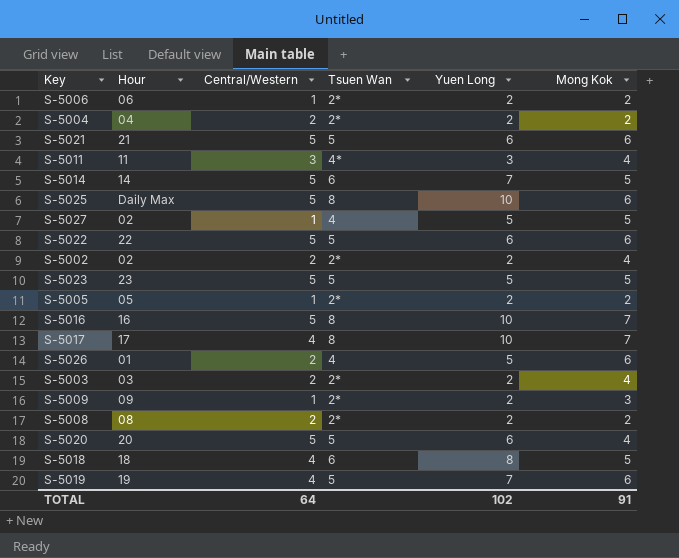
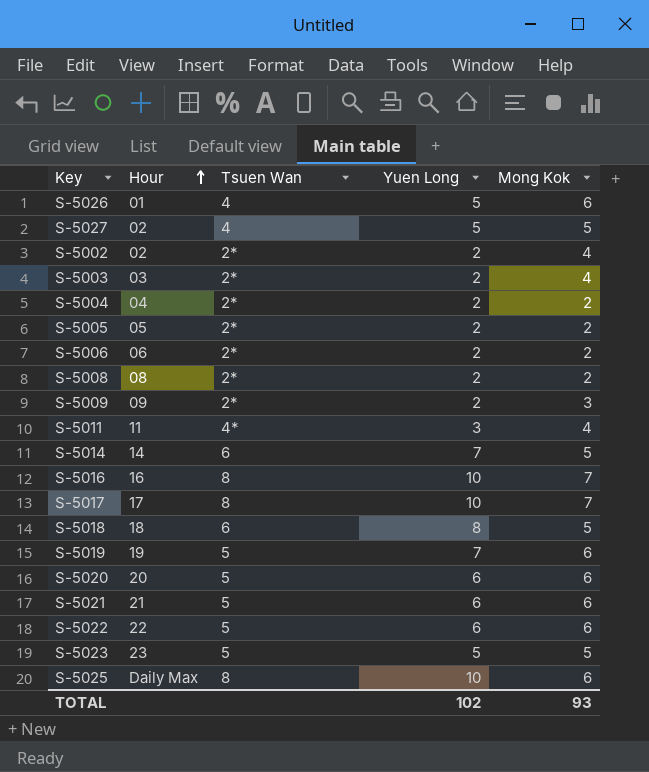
row order: none -> Hour ascending
column Central/Western | position: 3 -> none
S-5020 | Mong Kok: 4 -> 6
TOTAL | Mong Kok: 91 -> 93

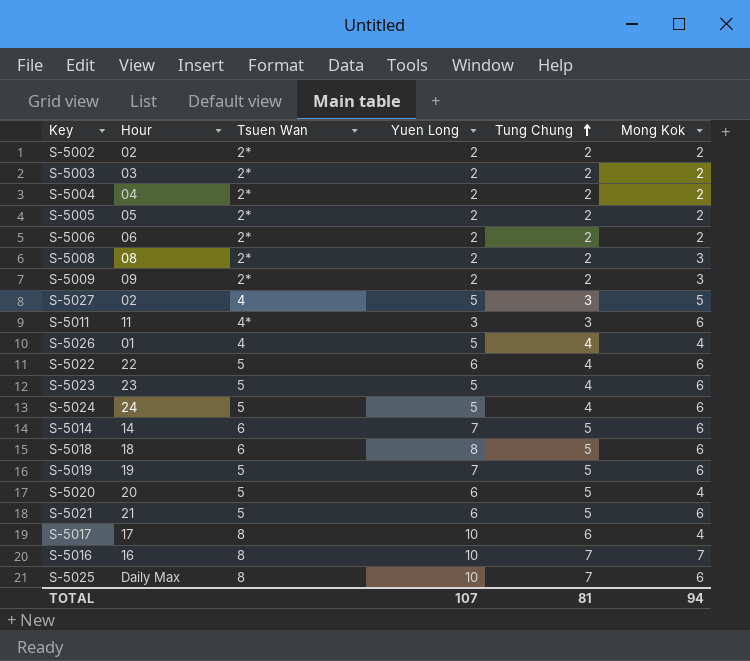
row order: Hour ascending -> Tung Chung ascending
column Tung Chung | position: none -> 5
S-5002 | Mong Kok: 4 -> 2
S-5003 | Mong Kok: 4 -> 2
S-5008 | Mong Kok: 2 -> 3
S-5011 | Mong Kok: 4 -> 6
S-5026 | Mong Kok: 6 -> 4
S-5023 | Mong Kok: 5 -> 6
row S-5024: none -> 24 | 5 | 5 | 4 | 6
S-5014 | Mong Kok: 5 -> 6
S-5018 | Mong Kok: 5 -> 6
S-5020 | Mong Kok: 6 -> 4
S-5017 | Mong Kok: 7 -> 4
TOTAL | Yuen Long: 102 -> 107
TOTAL | Mong Kok: 93 -> 94

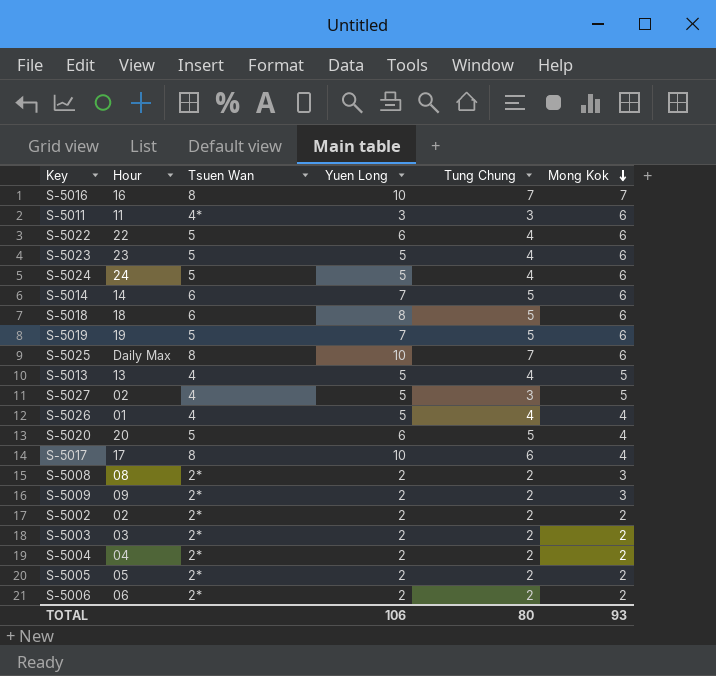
row order: Tung Chung ascending -> Mong Kok descending
row S-5021: 21 | 5 | 6 | 5 | 6 -> none
row S-5013: none -> 13 | 4 | 5 | 4 | 5
TOTAL | Yuen Long: 107 -> 106
TOTAL | Tung Chung: 81 -> 80
TOTAL | Mong Kok: 94 -> 93

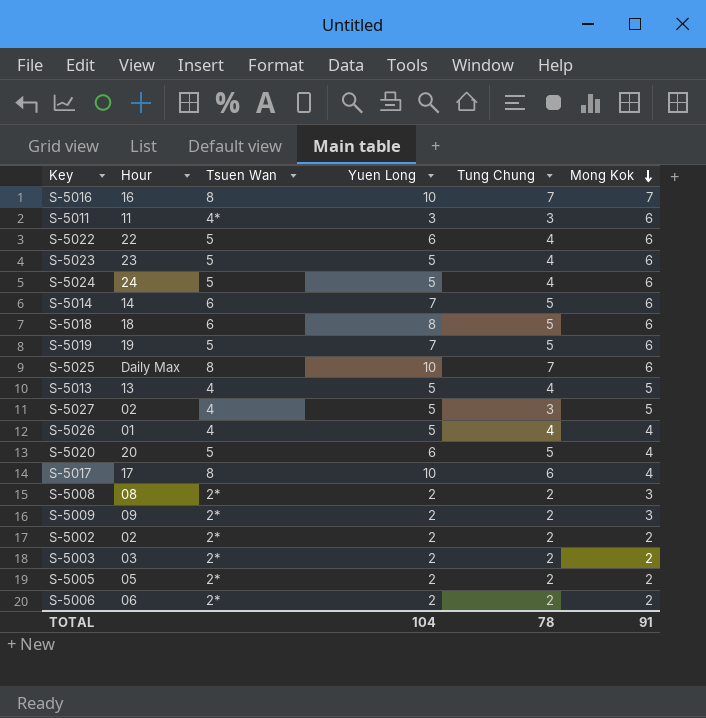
row S-5004: 04 | 2* | 2 | 2 | 2 -> none
TOTAL | Yuen Long: 106 -> 104
TOTAL | Tung Chung: 80 -> 78
TOTAL | Mong Kok: 93 -> 91

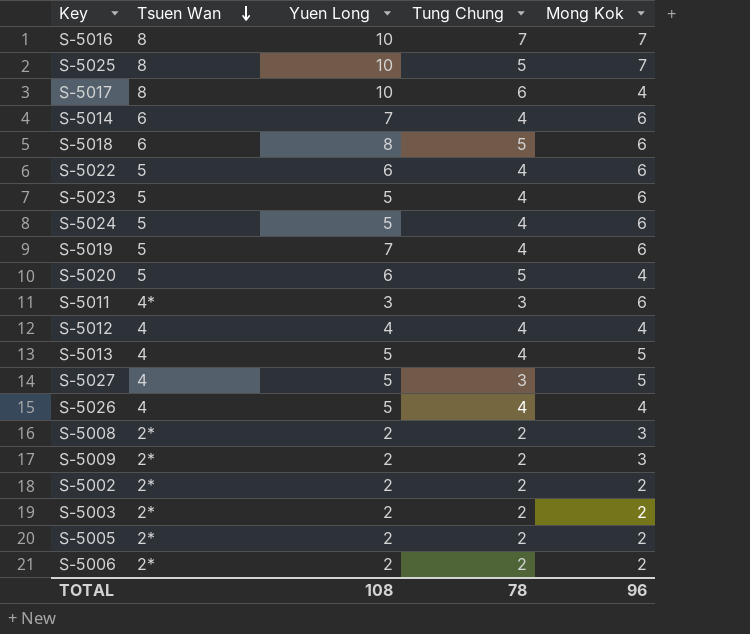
row order: Mong Kok descending -> Tsuen Wan descending
column Hour | position: 2 -> none
S-5025 | Tung Chung: 7 -> 5
S-5025 | Mong Kok: 6 -> 7
S-5014 | Tung Chung: 5 -> 4
S-5019 | Tung Chung: 5 -> 4
row S-5012: none -> 4 | 4 | 4 | 4
TOTAL | Yuen Long: 104 -> 108
TOTAL | Mong Kok: 91 -> 96

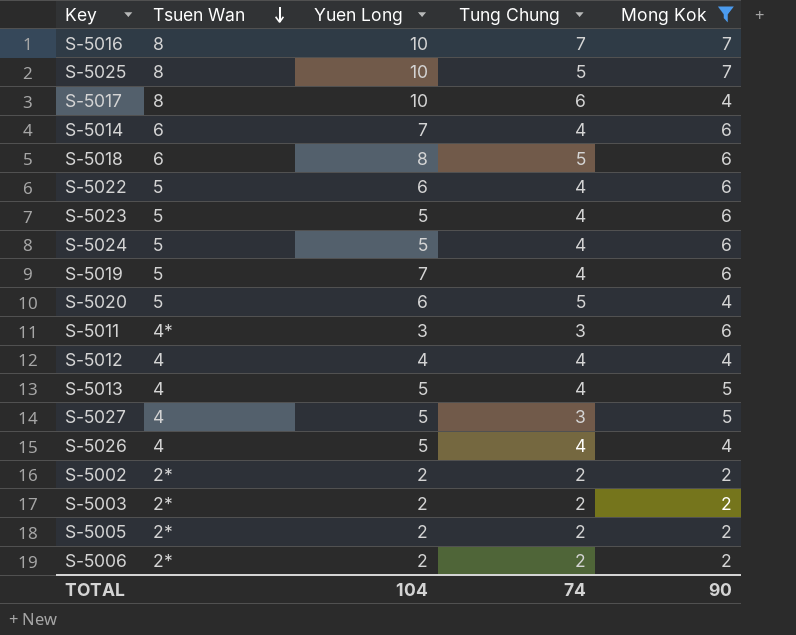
filter: none -> Mong Kok != 3
TOTAL | Yuen Long: 108 -> 104
TOTAL | Tung Chung: 78 -> 74
TOTAL | Mong Kok: 96 -> 90

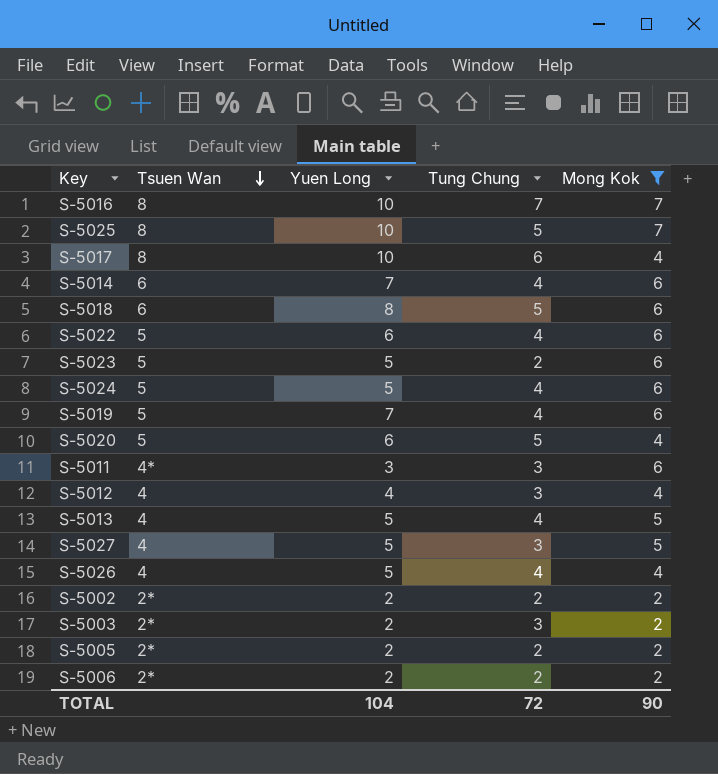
S-5023 | Tung Chung: 4 -> 2
S-5012 | Tung Chung: 4 -> 3
S-5003 | Tung Chung: 2 -> 3
TOTAL | Tung Chung: 74 -> 72

